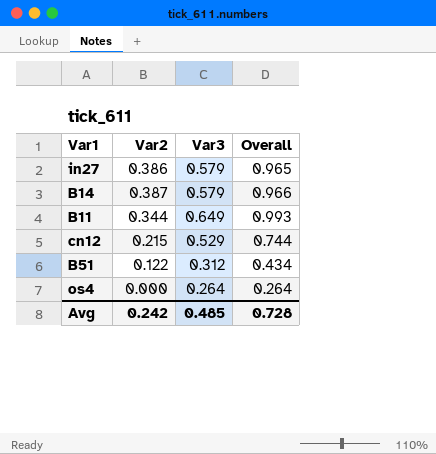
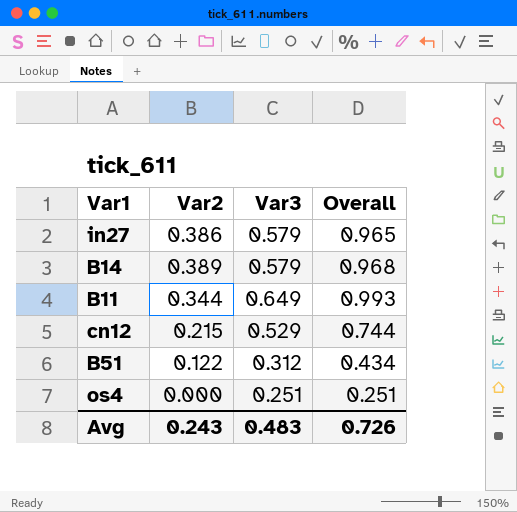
B14 | Var2: 0.387 -> 0.389
B14 | Overall: 0.966 -> 0.968
os4 | Var3: 0.264 -> 0.251
os4 | Overall: 0.264 -> 0.251
Avg | Var2: 0.242 -> 0.243
Avg | Var3: 0.485 -> 0.483
Avg | Overall: 0.728 -> 0.726

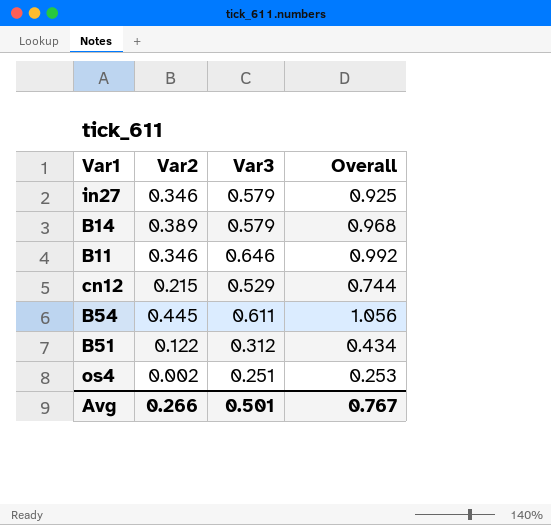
in27 | Var2: 0.386 -> 0.346
in27 | Overall: 0.965 -> 0.925
B11 | Var2: 0.344 -> 0.346
B11 | Var3: 0.649 -> 0.646
B11 | Overall: 0.993 -> 0.992
row B54: none -> 0.445 | 0.611 | 1.056
os4 | Var2: 0.000 -> 0.002
os4 | Overall: 0.251 -> 0.253
Avg | Var2: 0.243 -> 0.266
Avg | Var3: 0.483 -> 0.501
Avg | Overall: 0.726 -> 0.767

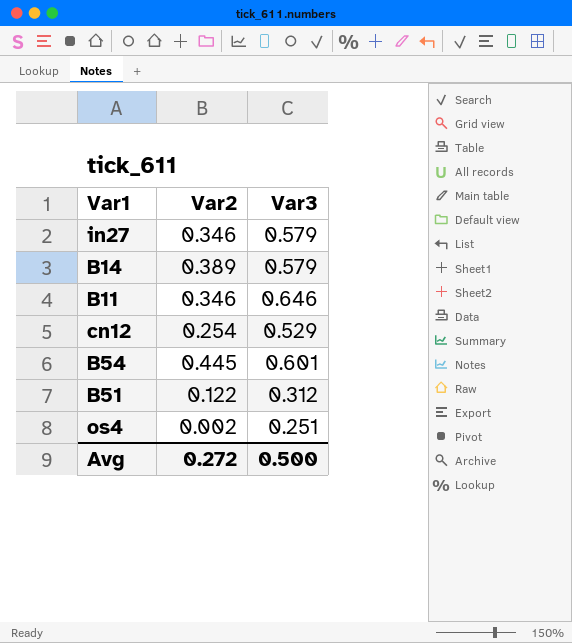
column Overall | formula: [Var2] + [Var3] -> none
cn12 | Var2: 0.215 -> 0.254
B54 | Var3: 0.611 -> 0.601
Avg | Var2: 0.266 -> 0.272
Avg | Var3: 0.501 -> 0.500

